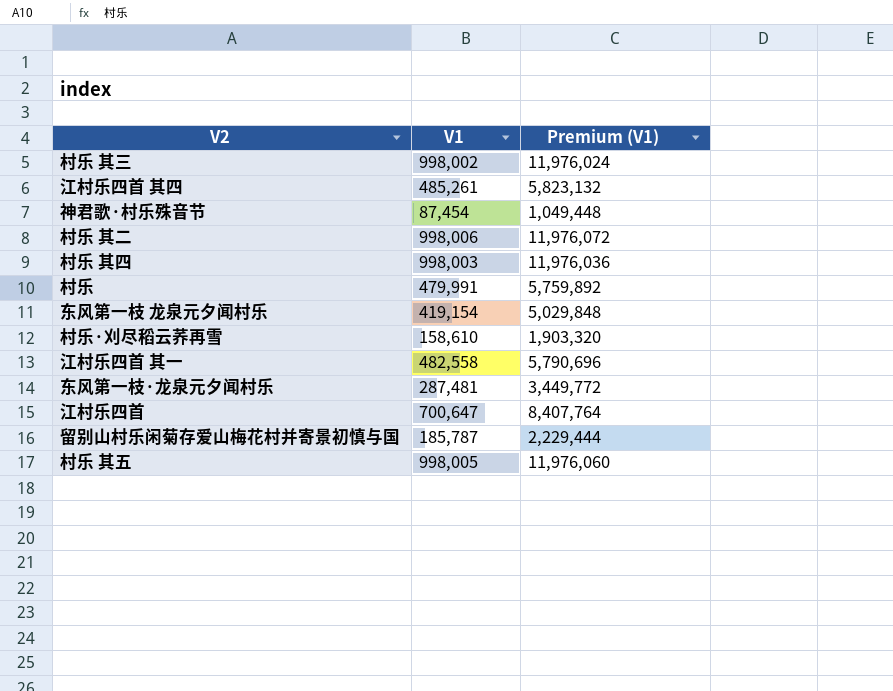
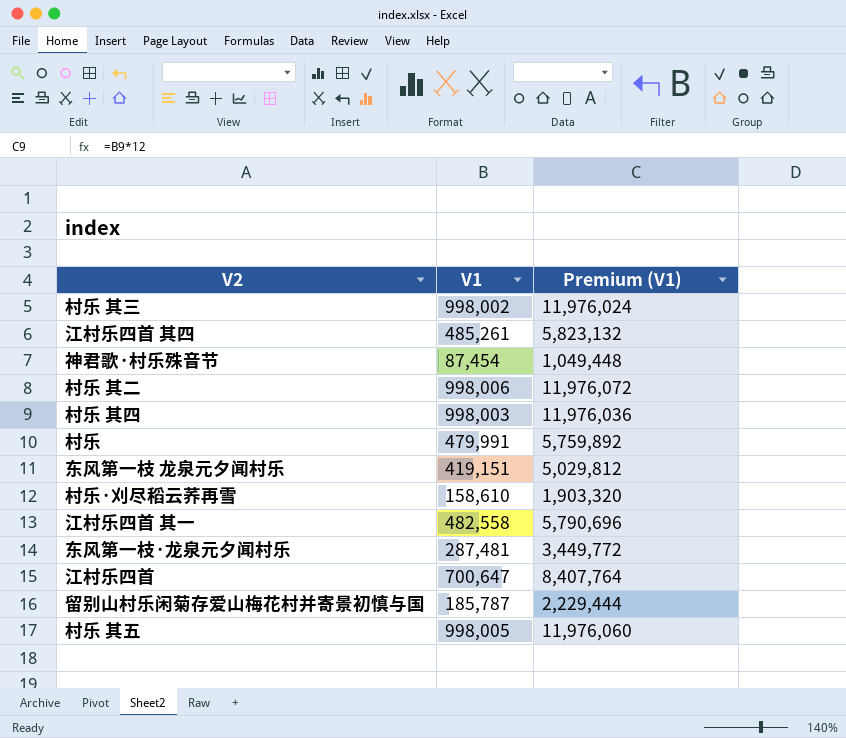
东风第一枝 龙泉元夕闻村乐 | V1: 419,154 -> 419,151
东风第一枝 龙泉元夕闻村乐 | Premium (V1): 5,029,848 -> 5,029,812

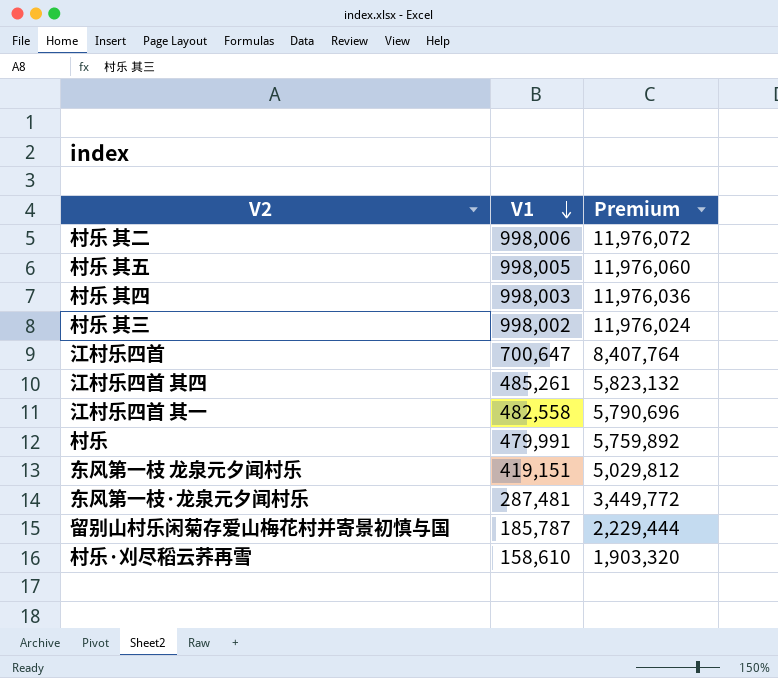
row order: none -> V1 descending
column name: Premium (V1) -> Premium
row 神君歌·村乐殊音节: 87,454 | 1,049,448 -> none

